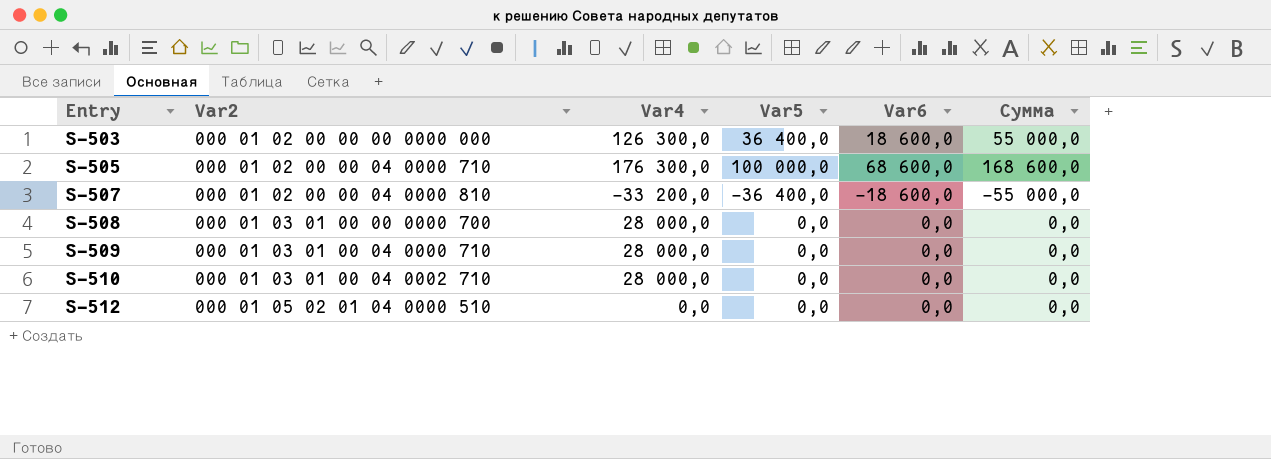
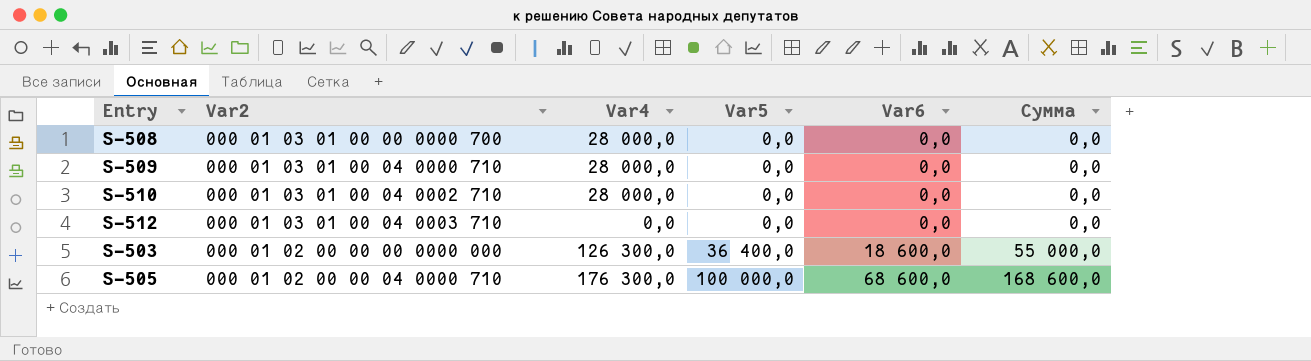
row order: Entry ascending -> Var5 ascending
row S-507: 000 01 02 00 00 04 0000 810 | -33 200,0 | -36 400,0 | -18 600,0 | -55 000,0 -> none
S-512 | Var2: 000 01 05 02 01 04 0000 510 -> 000 01 03 01 00 04 0003 710

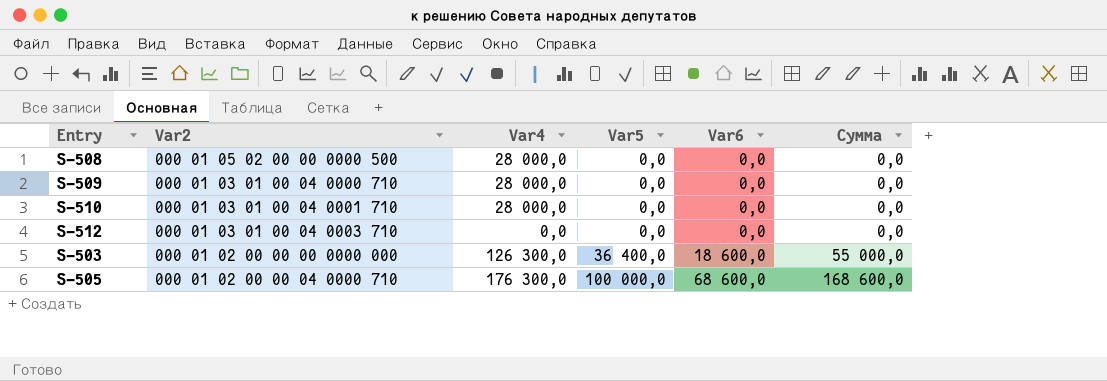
S-508 | Var2: 000 01 03 01 00 00 0000 700 -> 000 01 05 02 00 00 0000 500
S-510 | Var2: 000 01 03 01 00 04 0002 710 -> 000 01 03 01 00 04 0001 710

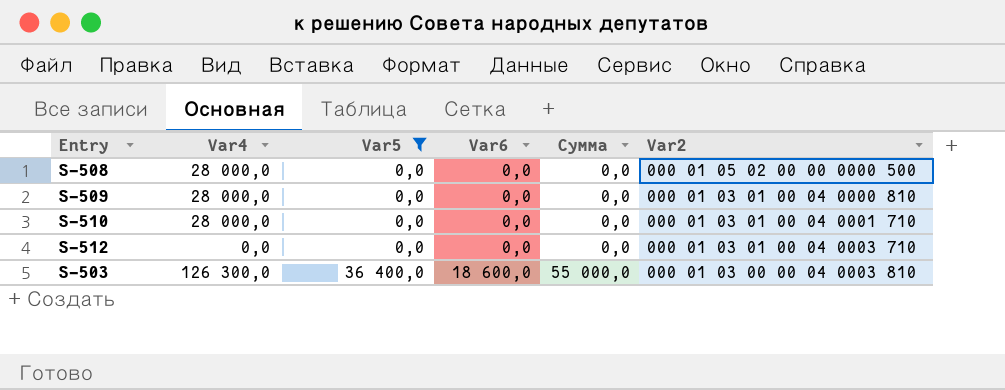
filter: none -> Var5 != 100 000,0
column Var2 | position: 2 -> 6
S-509 | Var2: 000 01 03 01 00 04 0000 710 -> 000 01 03 01 00 04 0000 810
S-503 | Var2: 000 01 02 00 00 00 0000 000 -> 000 01 03 00 00 04 0003 810

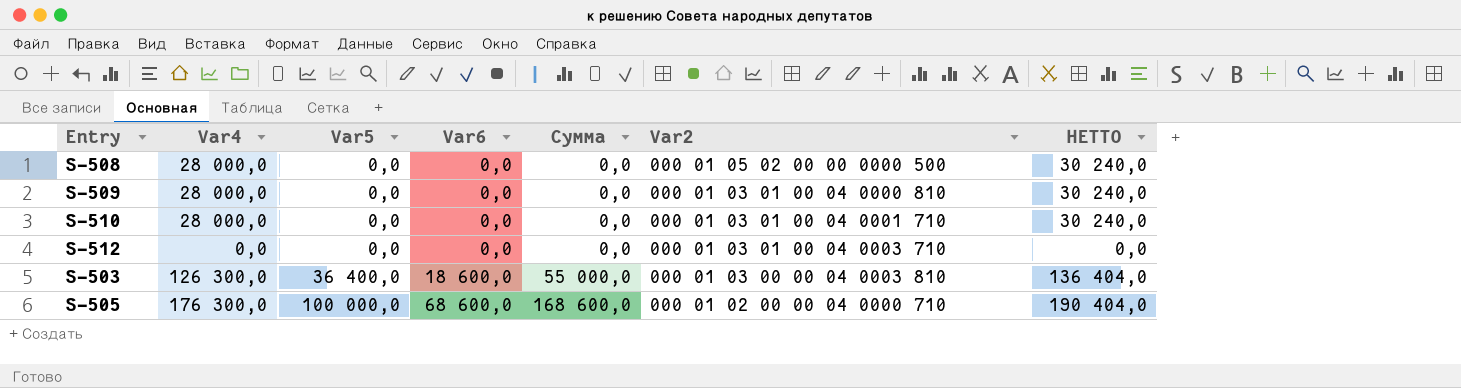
filter: Var5 != 100 000,0 -> none
column НЕТТО | formula: none -> [Var4] * 1,08

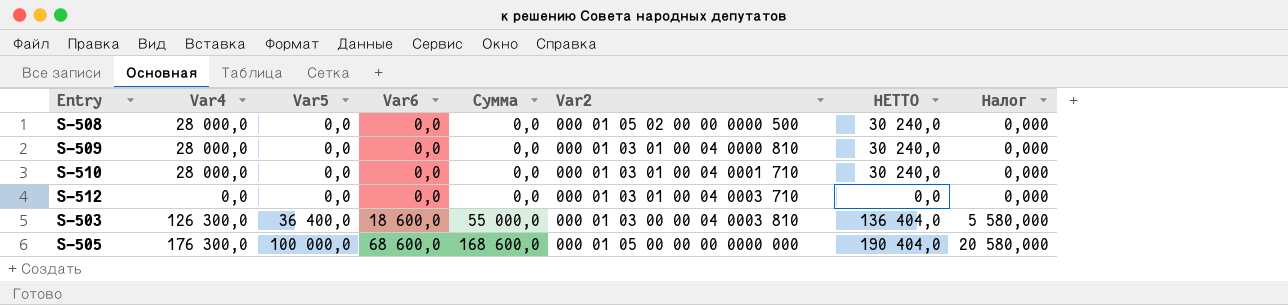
column Налог | formula: none -> [Var6] * 0,3
S-505 | Var2: 000 01 02 00 00 04 0000 710 -> 000 01 05 00 00 00 0000 000

